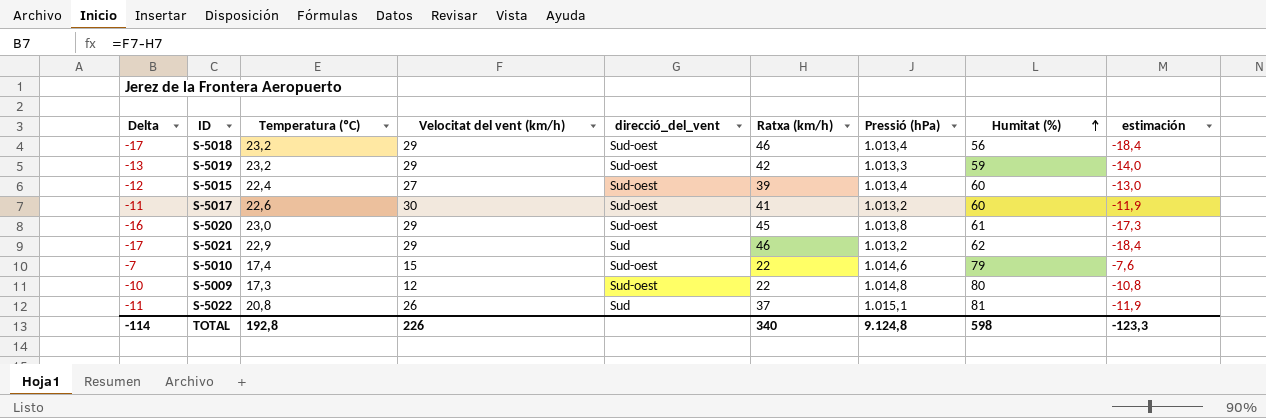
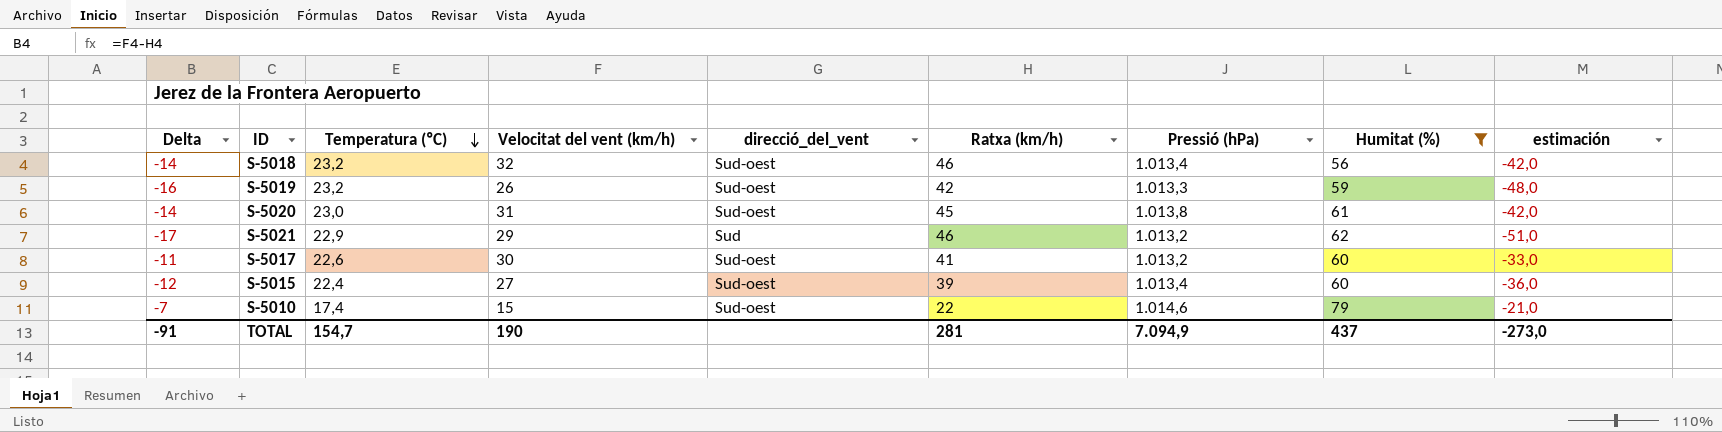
filter: none -> Humitat (%) <= 79
row order: Humitat (%) ascending -> Temperatura (ºC) descending
column estimación | formula: [Delta] * 1,08 -> [Delta] * 3
S-5018 | Delta: -17 -> -14
S-5018 | Velocitat del vent (km/h): 29 -> 32
S-5019 | Delta: -13 -> -16
S-5019 | Velocitat del vent (km/h): 29 -> 26
S-5020 | Delta: -16 -> -14
S-5020 | Velocitat del vent (km/h): 29 -> 31
TOTAL | Delta: -114 -> -91
TOTAL | Temperatura (ºC): 192,8 -> 154,7
TOTAL | Velocitat del vent (km/h): 226 -> 190
TOTAL | Ratxa (km/h): 340 -> 281
TOTAL | Pressió (hPa): 9.124,8 -> 7.094,9
TOTAL | Humitat (%): 598 -> 437
TOTAL | estimación: -123,3 -> -273,0

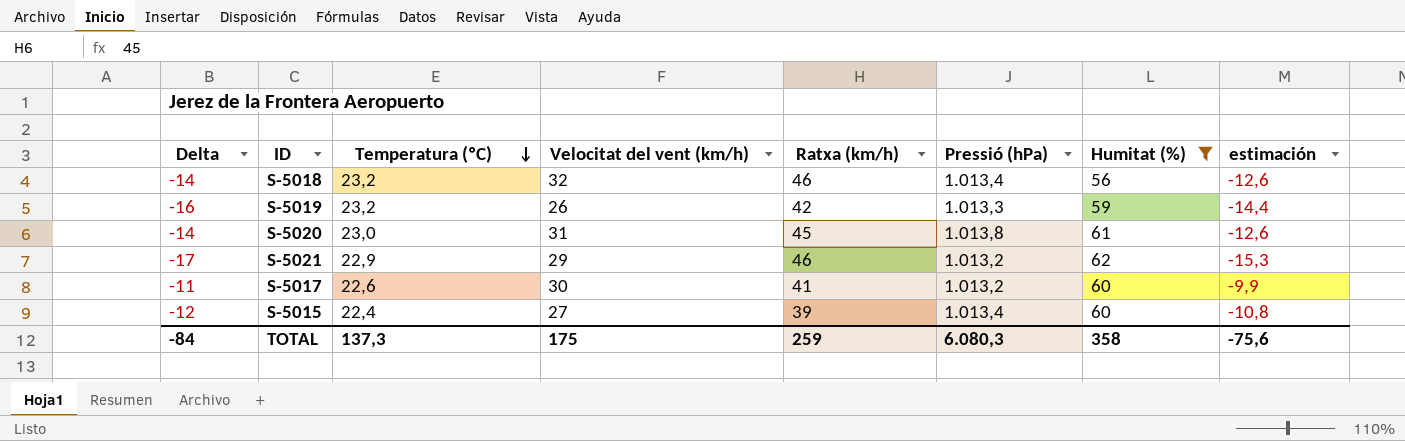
column direcció_del_vent | position: 5 -> none
column estimación | formula: [Delta] * 3 -> [Delta] * 0,9
row S-5010: -7 | 17,4 | 15 | Sud-oest | 22 | 1.014,6 | 79 | -21,0 -> none
TOTAL | Delta: -91 -> -84
TOTAL | Temperatura (ºC): 154,7 -> 137,3
TOTAL | Velocitat del vent (km/h): 190 -> 175
TOTAL | Ratxa (km/h): 281 -> 259
TOTAL | Pressió (hPa): 7.094,9 -> 6.080,3
TOTAL | Humitat (%): 437 -> 358
TOTAL | estimación: -273,0 -> -75,6

